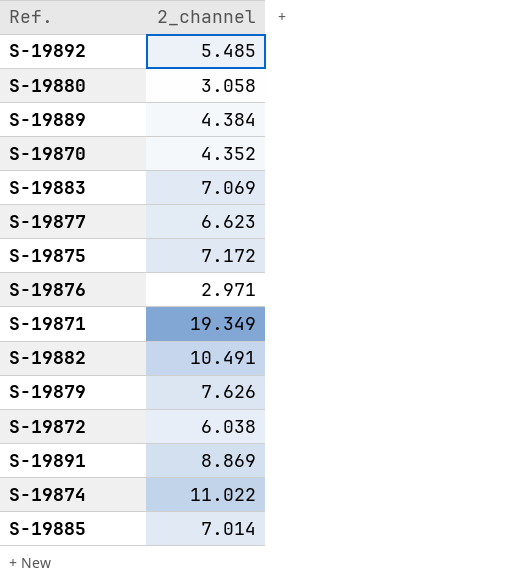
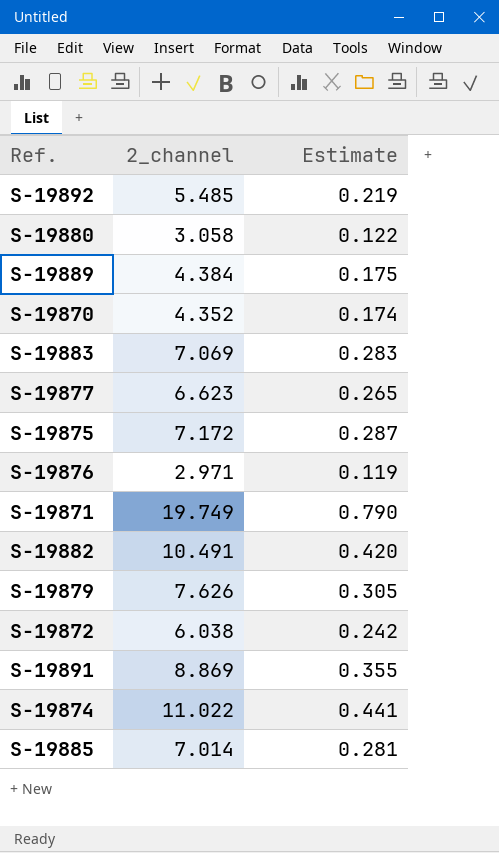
column Estimate | formula: none -> [2_channel] * 0.04
S-19871 | 2_channel: 19.349 -> 19.749

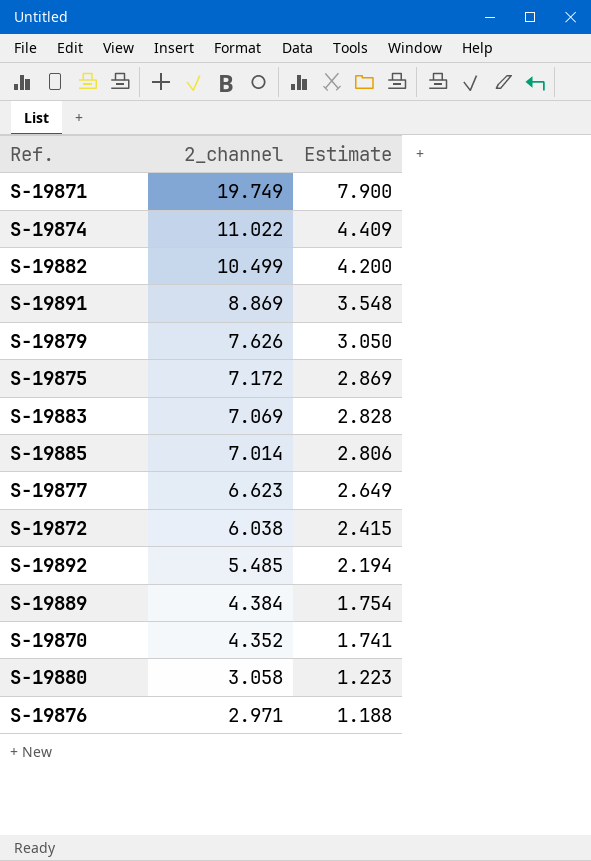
row order: none -> 2_channel descending
column Estimate | formula: [2_channel] * 0.04 -> [2_channel] * 0.4
S-19882 | 2_channel: 10.491 -> 10.499

